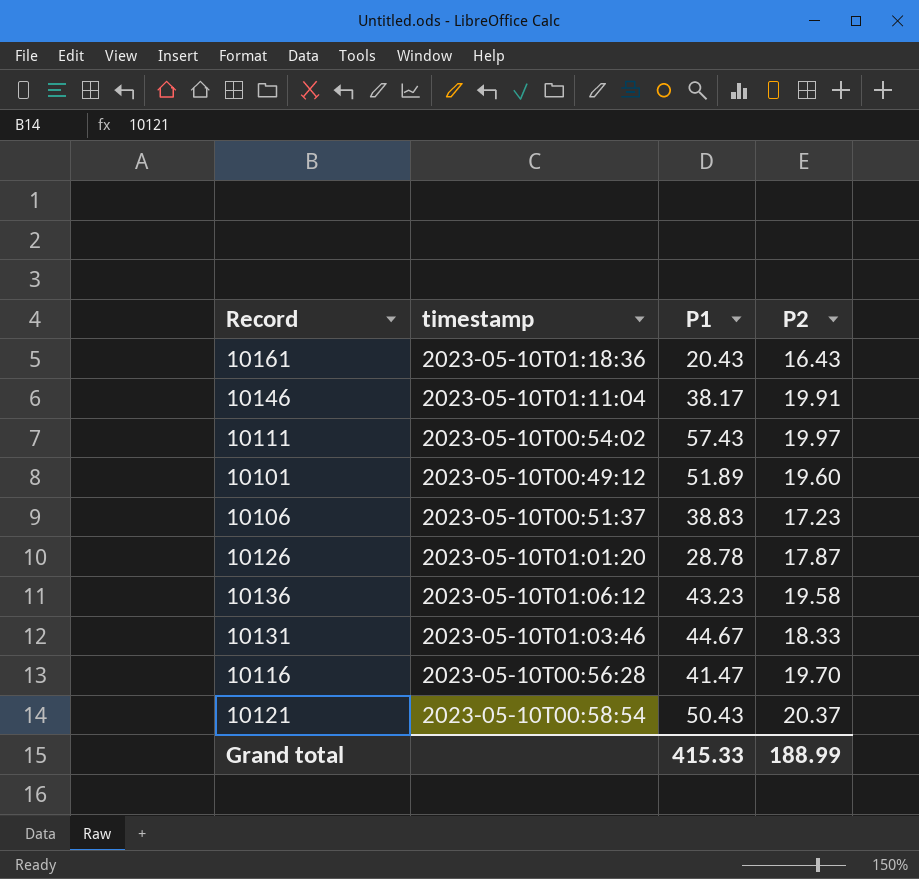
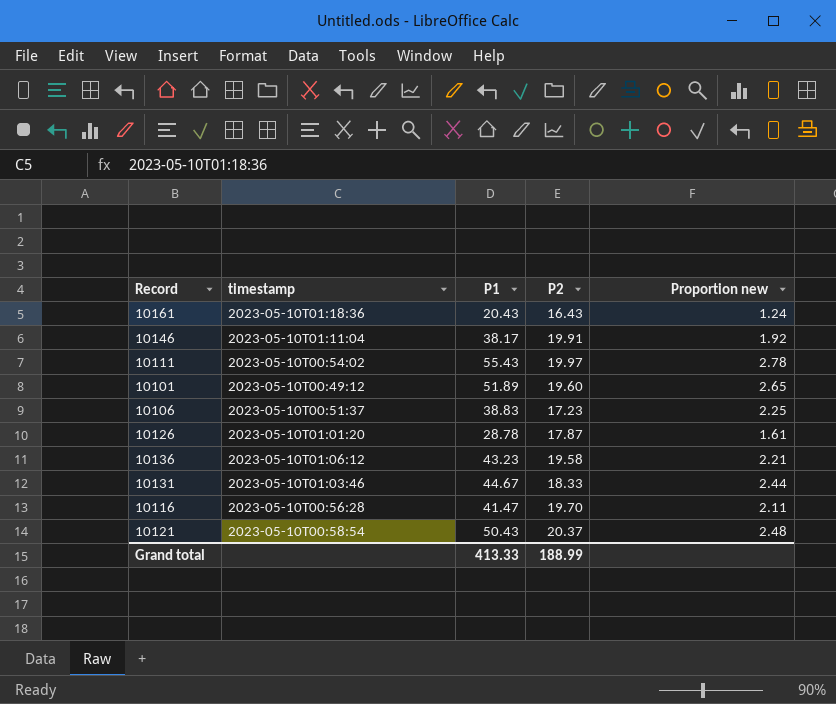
column Proportion new | formula: none -> [P1] / [P2]
10111 | P1: 57.43 -> 55.43
Grand total | P1: 415.33 -> 413.33

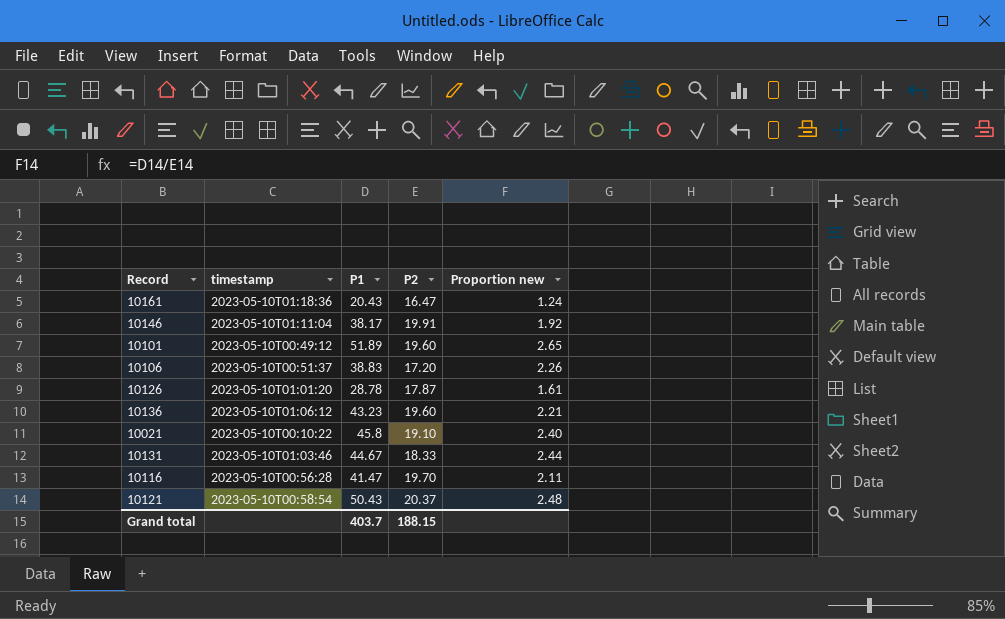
row 10111: 2023-05-10T00:54:02 | 55.43 | 19.97 | 2.78 -> none
10161 | P2: 16.43 -> 16.47
10106 | P2: 17.23 -> 17.20
10106 | Proportion new: 2.25 -> 2.26
10136 | P2: 19.58 -> 19.60
row 10021: none -> 2023-05-10T00:10:22 | 45.8 | 19.10 | 2.40
Grand total | P1: 413.33 -> 403.7
Grand total | P2: 188.99 -> 188.15

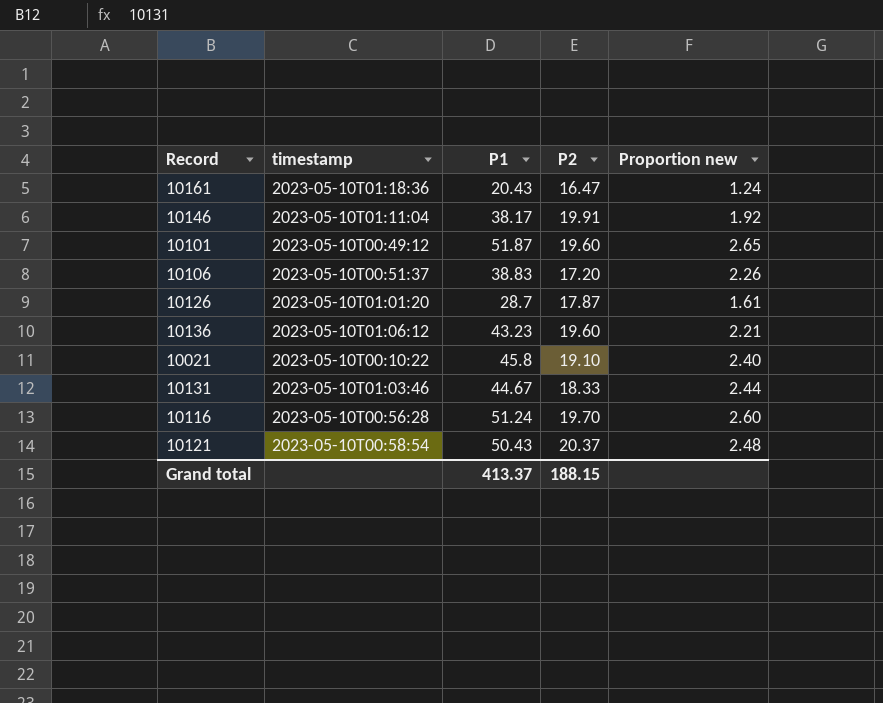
10101 | P1: 51.89 -> 51.87
10126 | P1: 28.78 -> 28.7
10116 | P1: 41.47 -> 51.24
10116 | Proportion new: 2.11 -> 2.60
Grand total | P1: 403.7 -> 413.37

